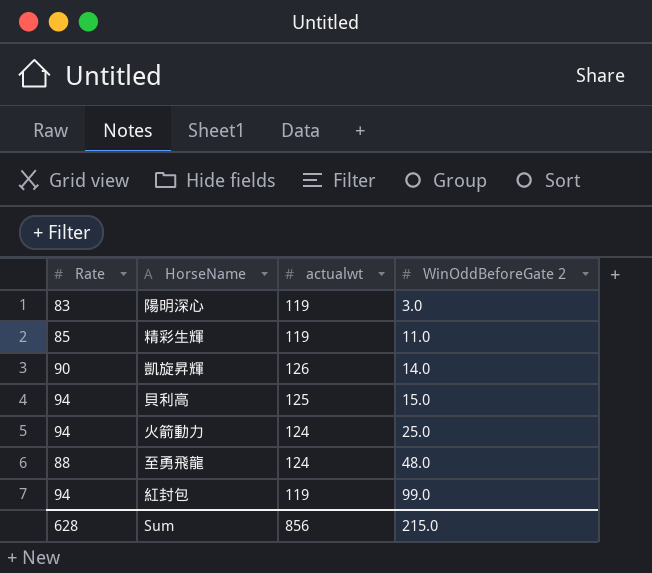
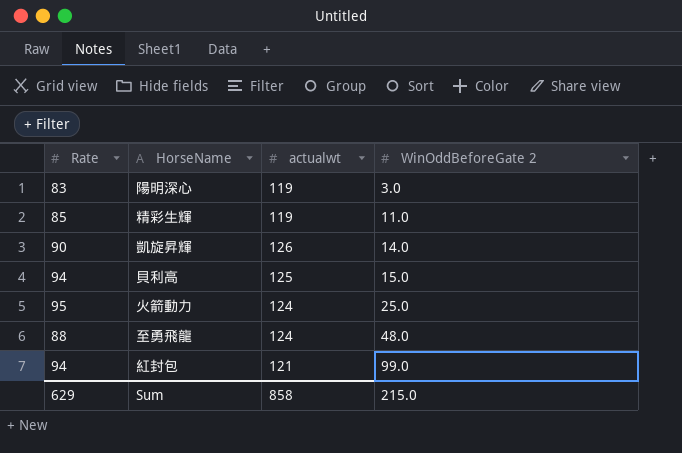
火箭動力 | Rate: 94 -> 95
紅封包 | actualwt: 119 -> 121
Sum | Rate: 628 -> 629
Sum | actualwt: 856 -> 858

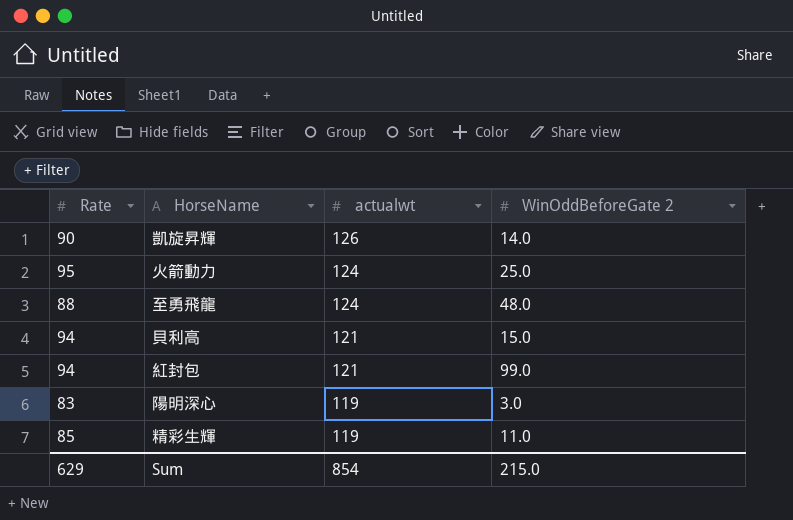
row order: WinOddBeforeGate 2 ascending -> actualwt descending
貝利高 | actualwt: 125 -> 121
Sum | actualwt: 858 -> 854

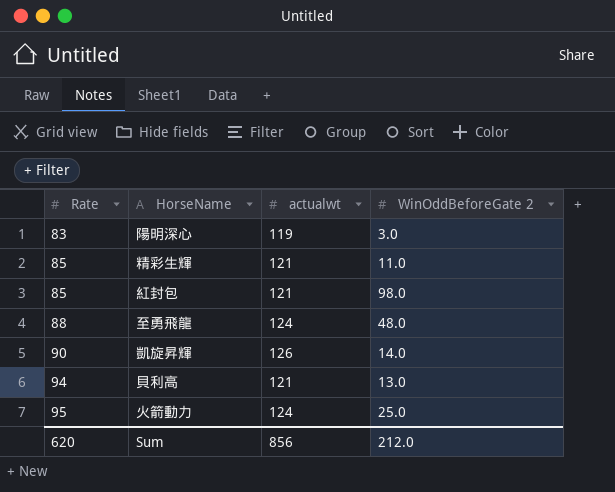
row order: actualwt descending -> Rate ascending
精彩生輝 | actualwt: 119 -> 121
紅封包 | Rate: 94 -> 85
紅封包 | WinOddBeforeGate 2: 99.0 -> 98.0
貝利高 | WinOddBeforeGate 2: 15.0 -> 13.0
Sum | Rate: 629 -> 620
Sum | actualwt: 854 -> 856
Sum | WinOddBeforeGate 2: 215.0 -> 212.0

